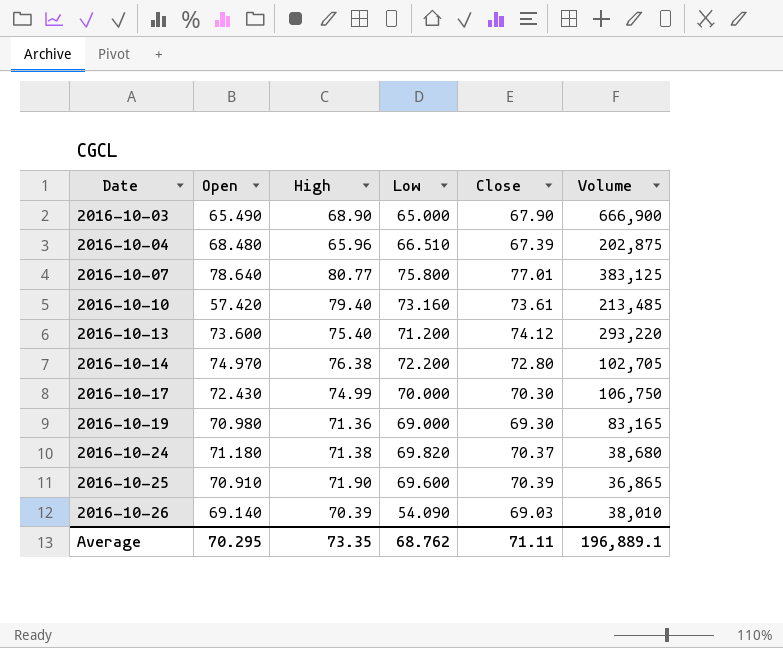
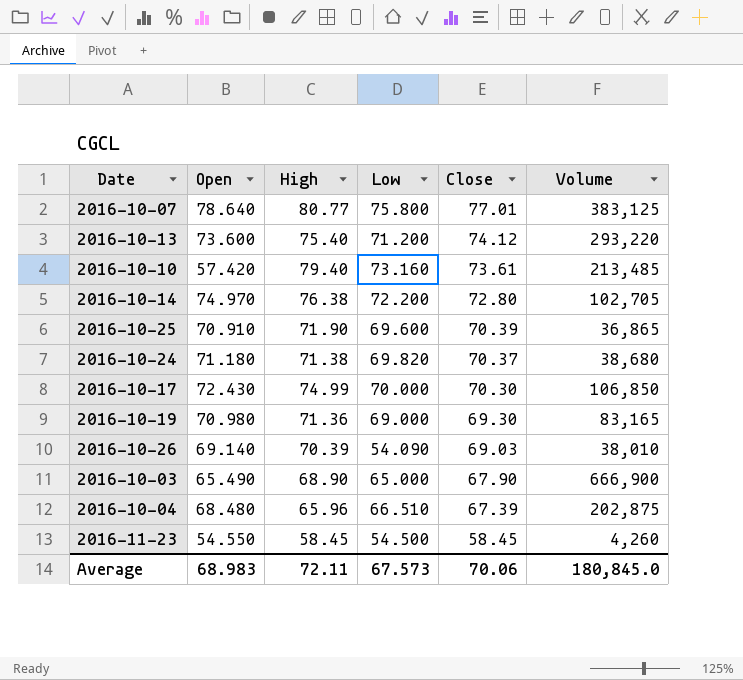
row order: Date ascending -> Close descending
2016-10-17 | Volume: 106,750 -> 106,850
row 2016-11-23: none -> 54.550 | 58.45 | 54.500 | 58.45 | 4,260
Average | Open: 70.295 -> 68.983
Average | High: 73.35 -> 72.11
Average | Low: 68.762 -> 67.573
Average | Close: 71.11 -> 70.06
Average | Volume: 196,889.1 -> 180,845.0

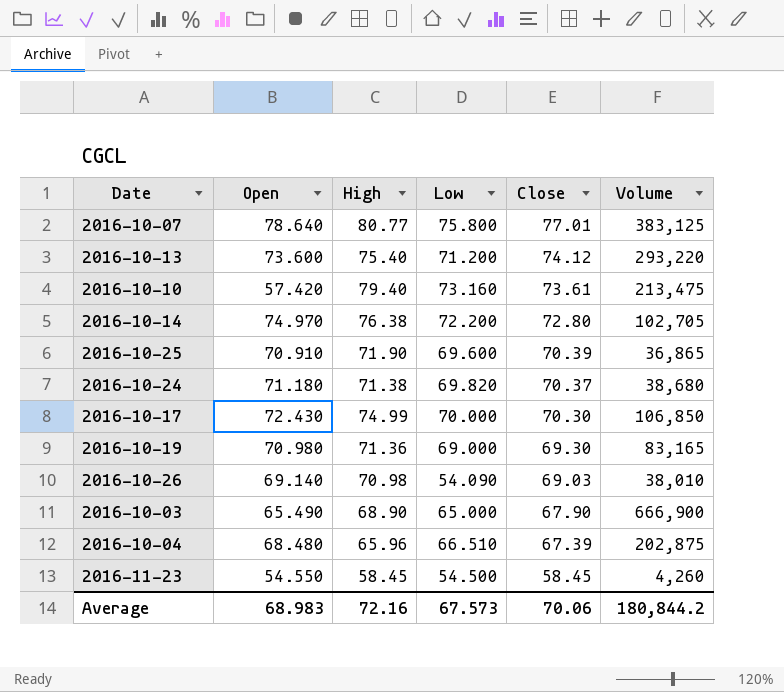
2016-10-10 | Volume: 213,485 -> 213,475
2016-10-26 | High: 70.39 -> 70.98
Average | High: 72.11 -> 72.16
Average | Volume: 180,845.0 -> 180,844.2

